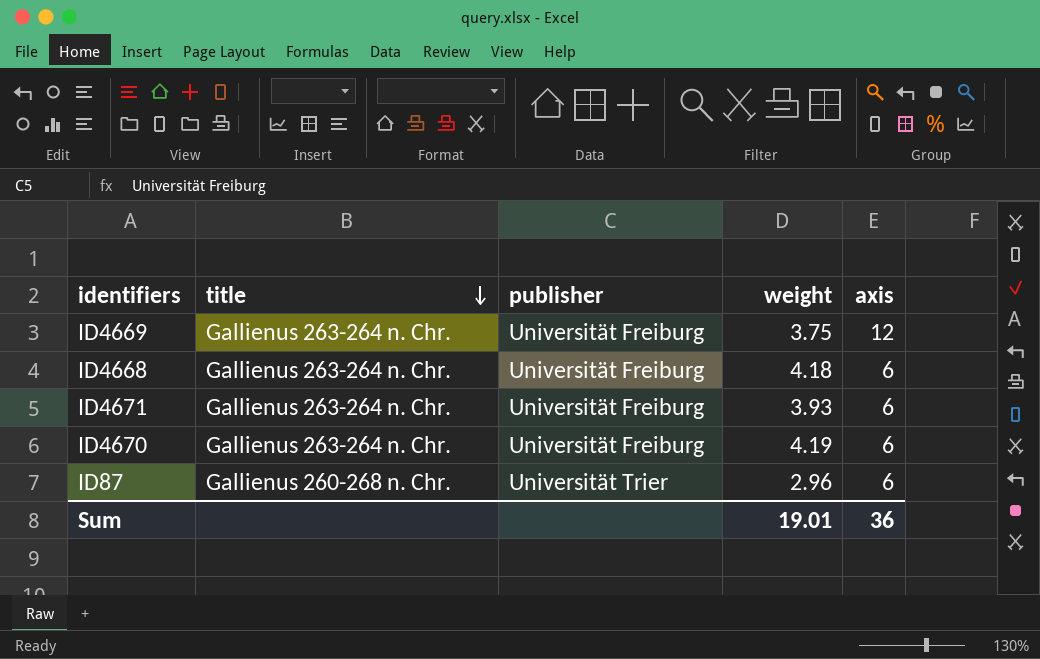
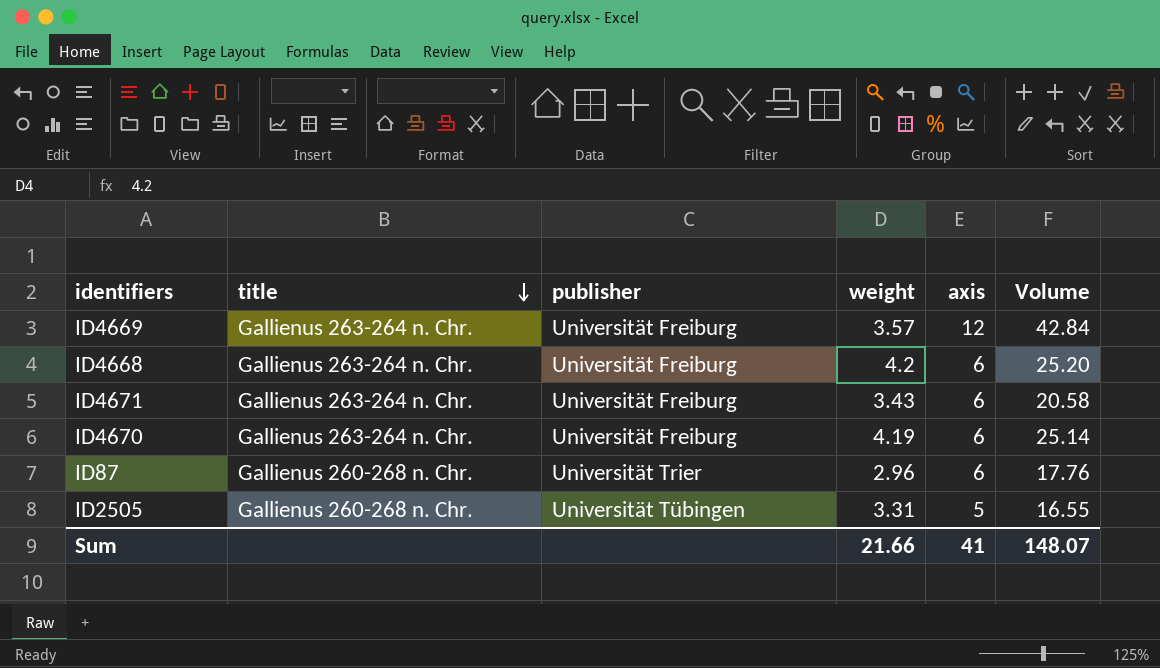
column Volume | formula: none -> [weight] * [axis]
ID4669 | weight: 3.75 -> 3.57
ID4668 | weight: 4.18 -> 4.2
ID4671 | weight: 3.93 -> 3.43
row ID2505: none -> Gallienus 260-268 n. Chr. | Universität Tübingen | 3.31 | 5 | 16.55
Sum | weight: 19.01 -> 21.66
Sum | axis: 36 -> 41

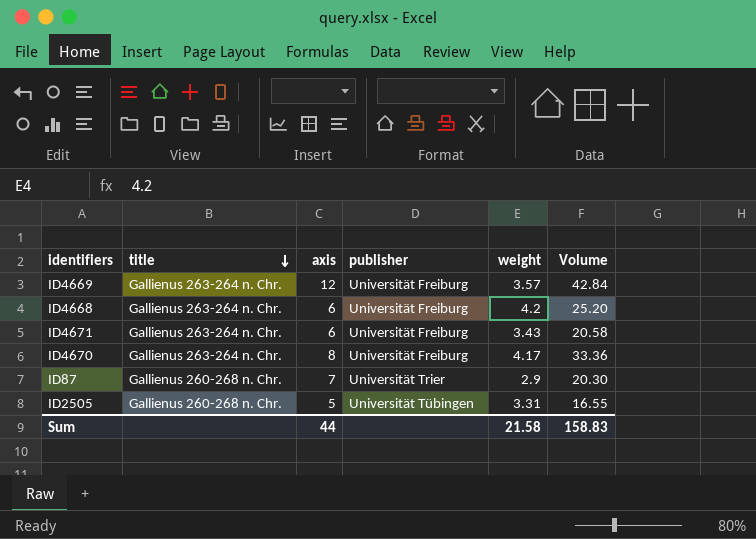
column axis | position: 5 -> 3
ID4670 | axis: 6 -> 8
ID4670 | weight: 4.19 -> 4.17
ID4670 | Volume: 25.14 -> 33.36
ID87 | axis: 6 -> 7
ID87 | weight: 2.96 -> 2.9
ID87 | Volume: 17.76 -> 20.30
Sum | axis: 41 -> 44
Sum | weight: 21.66 -> 21.58
Sum | Volume: 148.07 -> 158.83

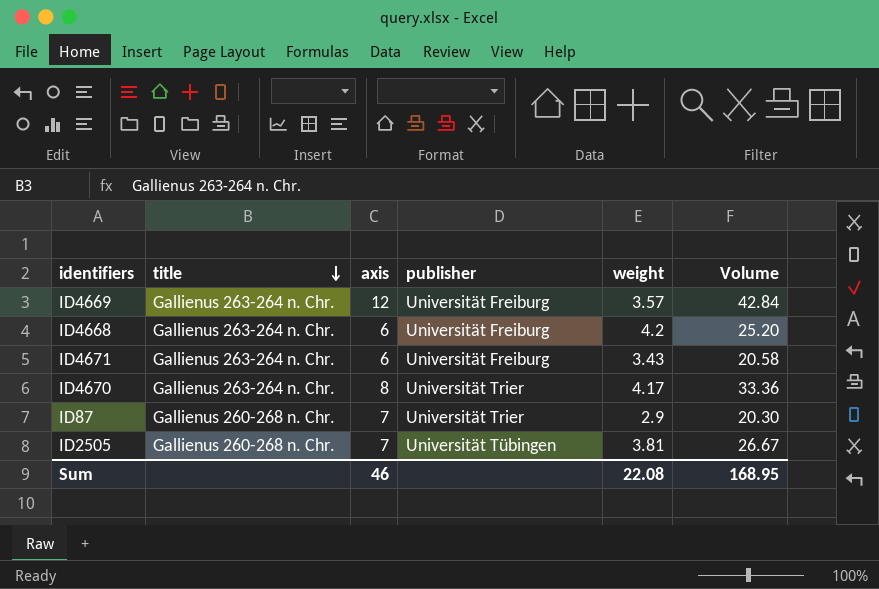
ID4670 | publisher: Universität Freiburg -> Universität Trier
ID2505 | axis: 5 -> 7
ID2505 | weight: 3.31 -> 3.81
ID2505 | Volume: 16.55 -> 26.67
Sum | axis: 44 -> 46
Sum | weight: 21.58 -> 22.08
Sum | Volume: 158.83 -> 168.95

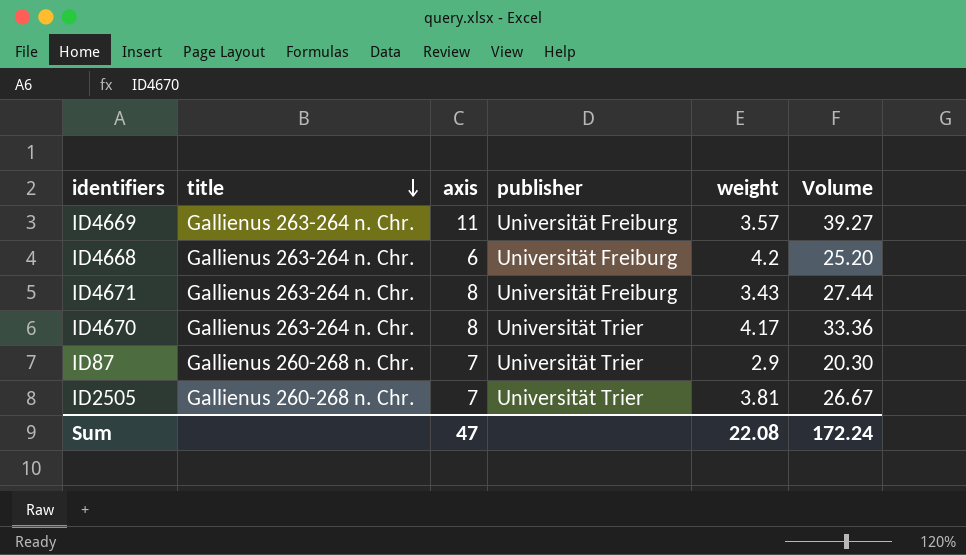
ID4669 | axis: 12 -> 11
ID4669 | Volume: 42.84 -> 39.27
ID4671 | axis: 6 -> 8
ID4671 | Volume: 20.58 -> 27.44
ID2505 | publisher: Universität Tübingen -> Universität Trier
Sum | axis: 46 -> 47
Sum | Volume: 168.95 -> 172.24

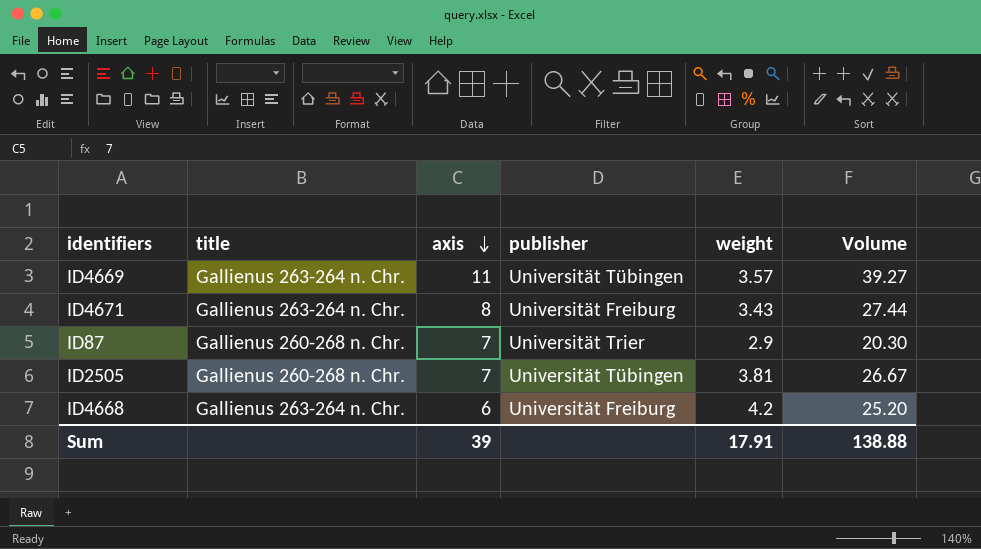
row order: title descending -> axis descending
row ID4670: Gallienus 263-264 n. Chr. | 8 | Universität Trier | 4.17 | 33.36 -> none
ID4669 | publisher: Universität Freiburg -> Universität Tübingen
ID2505 | publisher: Universität Trier -> Universität Tübingen
Sum | axis: 47 -> 39
Sum | weight: 22.08 -> 17.91
Sum | Volume: 172.24 -> 138.88

